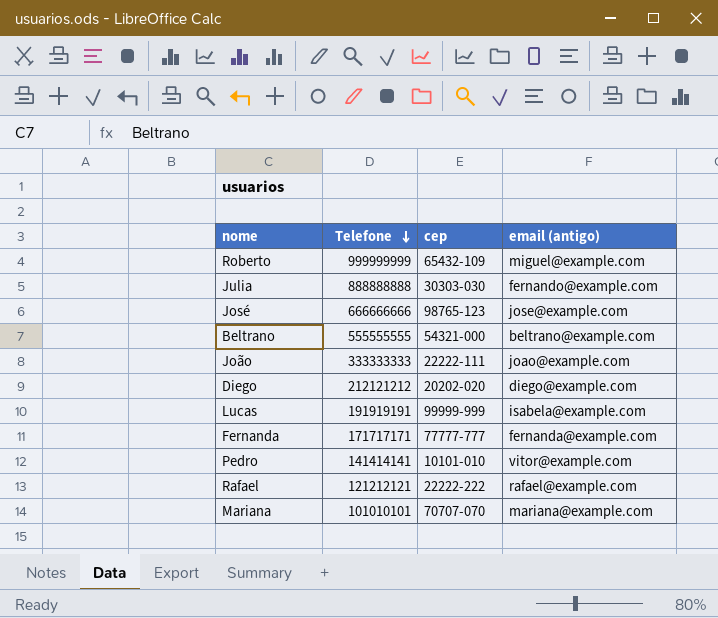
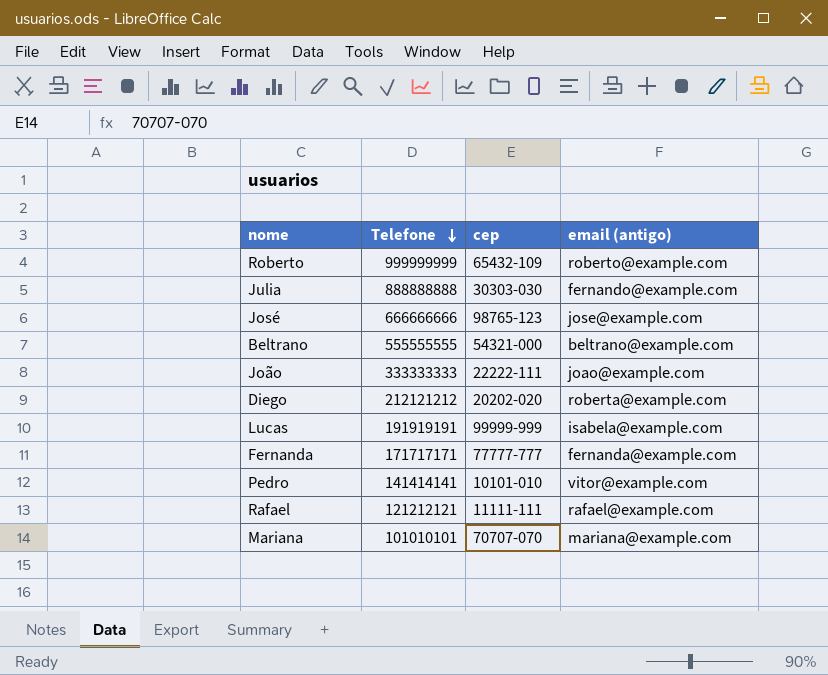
Roberto | email (antigo): miguel@example.com -> roberto@example.com
Diego | email (antigo): diego@example.com -> roberta@example.com
Rafael | cep: 22222-222 -> 11111-111

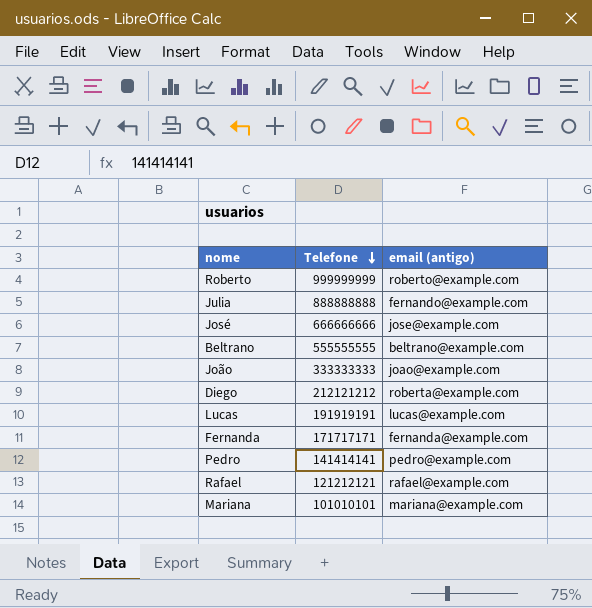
column cep | position: 3 -> none
Lucas | email (antigo): isabela@example.com -> lucas@example.com
Pedro | email (antigo): vitor@example.com -> pedro@example.com

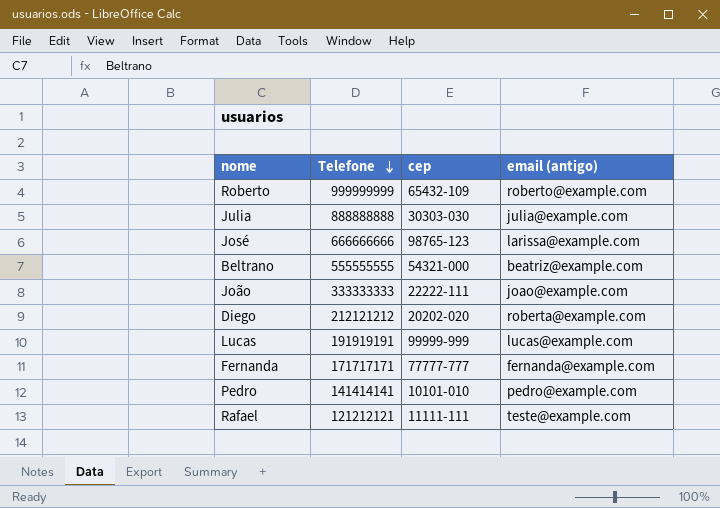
column cep | position: none -> 3
row Mariana: 101010101 | mariana@example.com -> none
Julia | email (antigo): fernando@example.com -> julia@example.com
José | email (antigo): jose@example.com -> larissa@example.com
Beltrano | email (antigo): beltrano@example.com -> beatriz@example.com
Rafael | email (antigo): rafael@example.com -> teste@example.com

